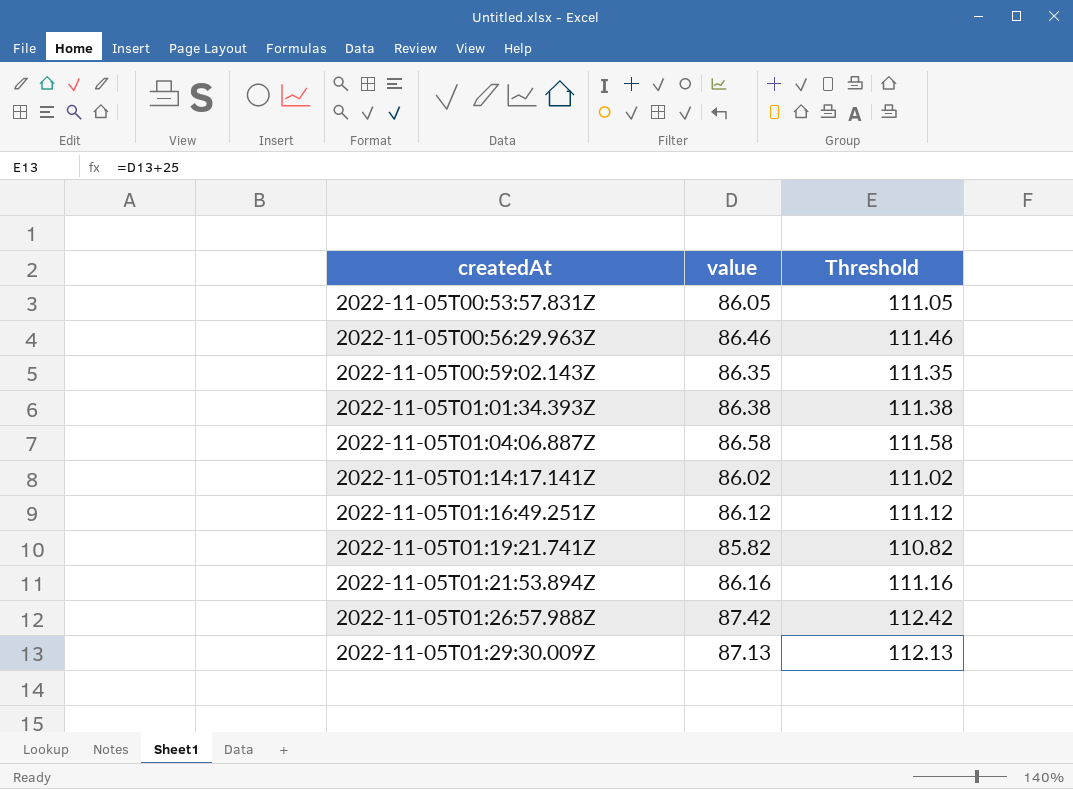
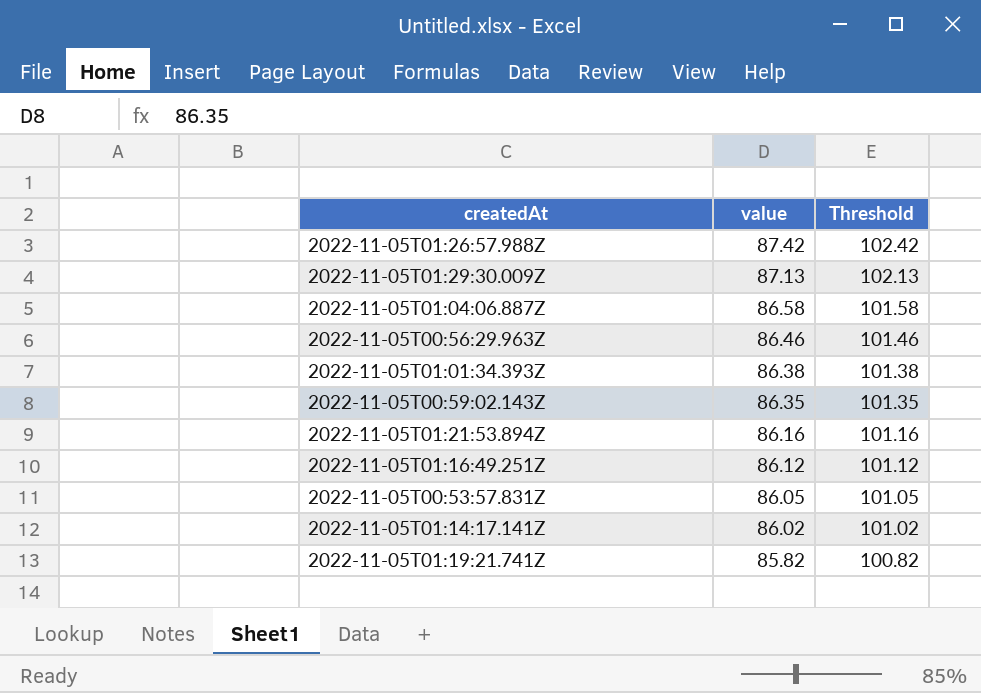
row order: createdAt ascending -> value descending
column Threshold | formula: [value] + 25 -> [value] + 15

